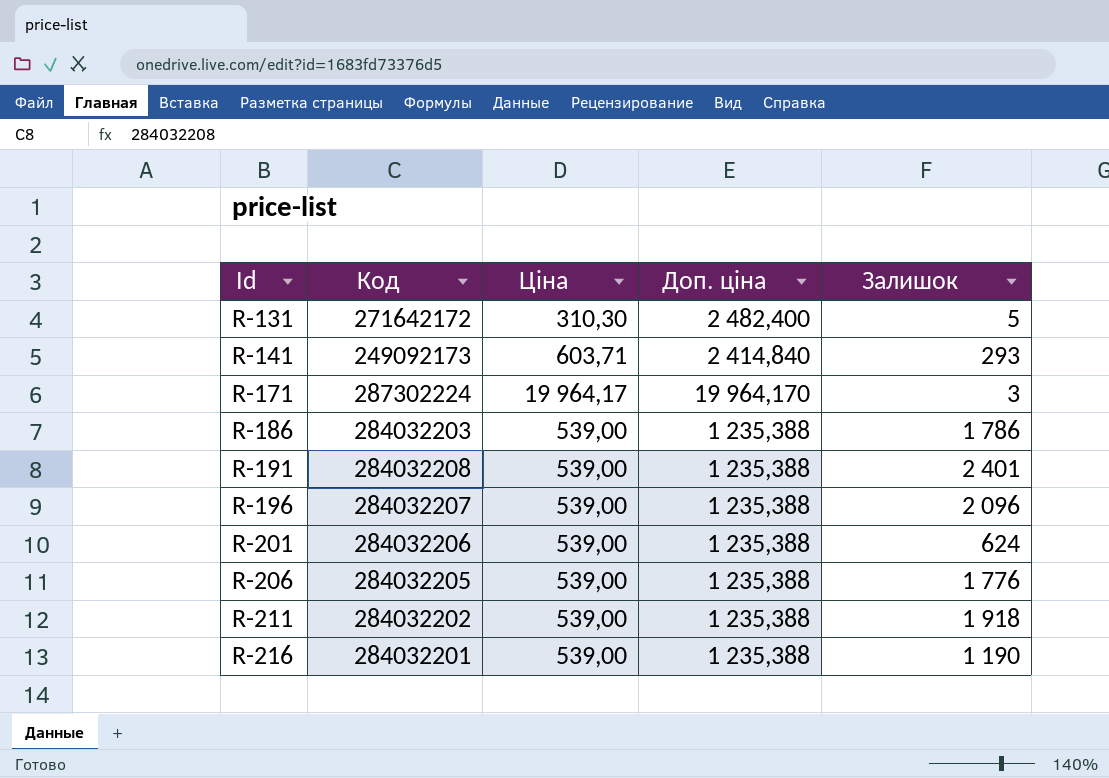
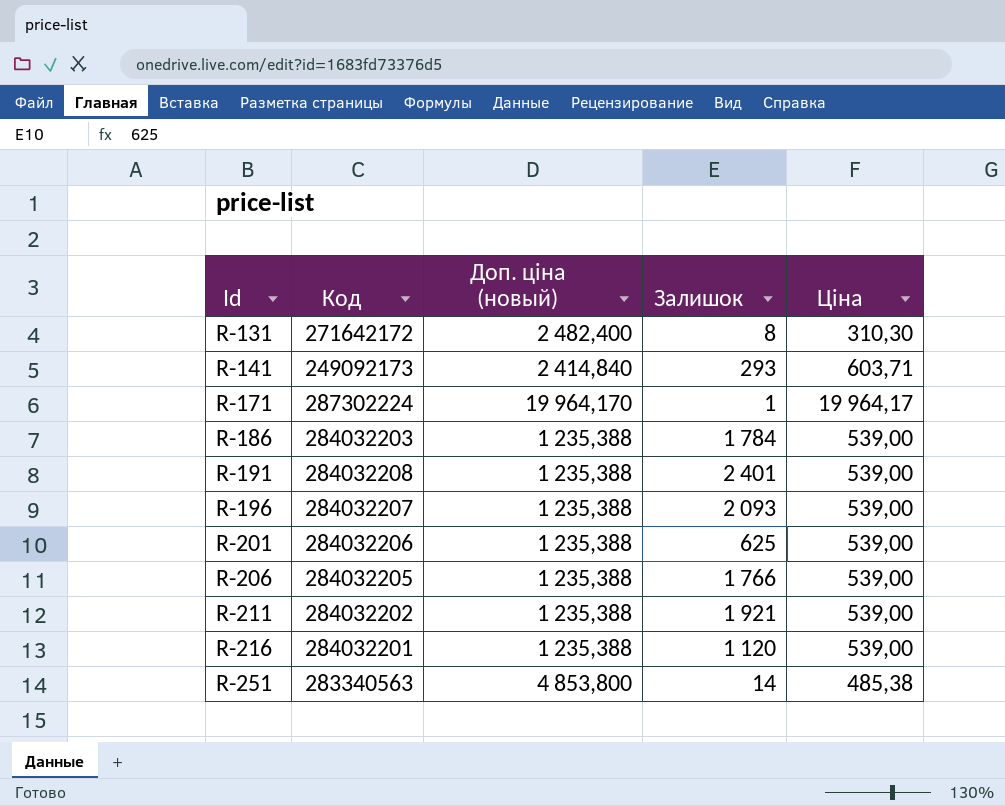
column name: Доп. ціна -> Доп. ціна (новый)
column Ціна | position: 3 -> 5
R-131 | Залишок: 5 -> 8
R-171 | Залишок: 3 -> 1
R-186 | Залишок: 1 786 -> 1 784
R-196 | Залишок: 2 096 -> 2 093
R-201 | Залишок: 624 -> 625
R-206 | Залишок: 1 776 -> 1 766
R-211 | Залишок: 1 918 -> 1 921
R-216 | Залишок: 1 190 -> 1 120
row R-251: none -> 283340563 | 4 853,800 | 14 | 485,38

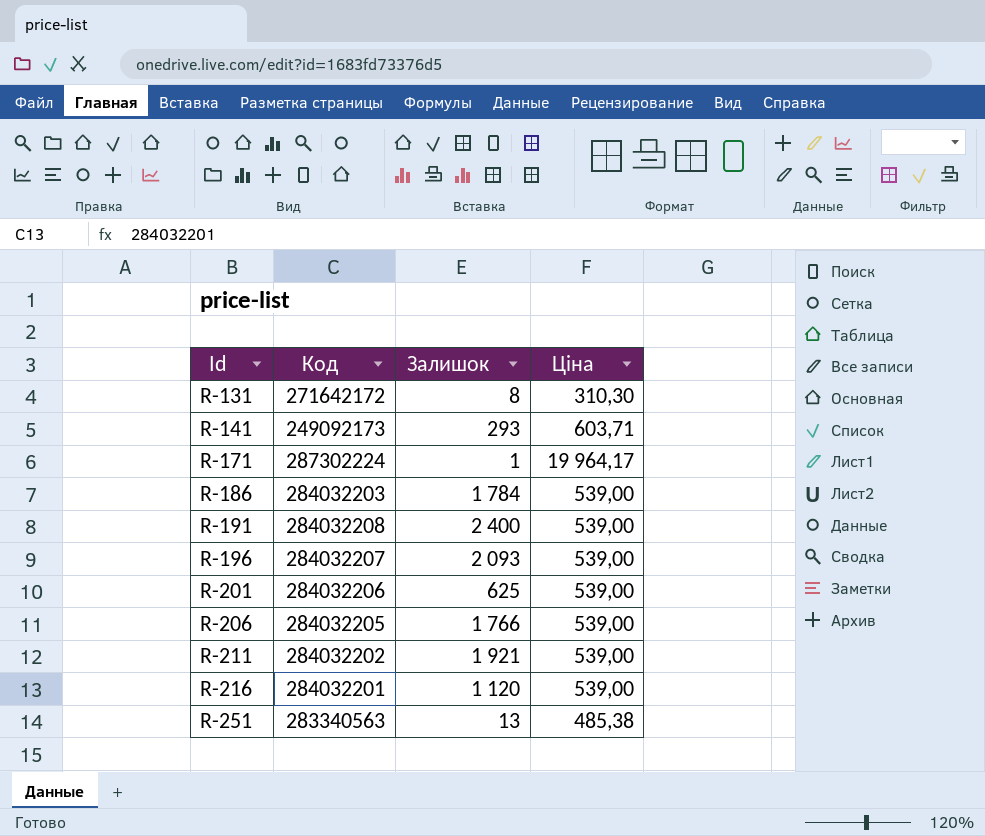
column Доп. ціна (новый) | position: 3 -> none
R-191 | Залишок: 2 401 -> 2 400
R-251 | Залишок: 14 -> 13

